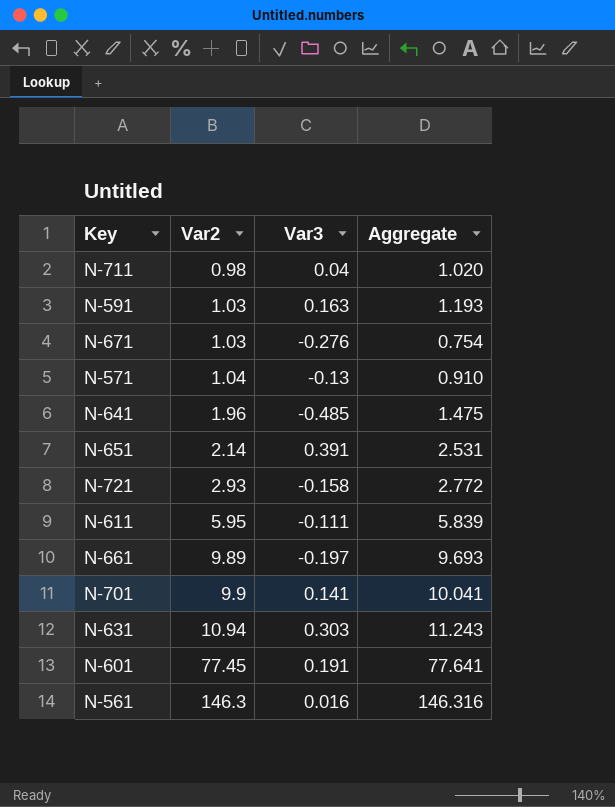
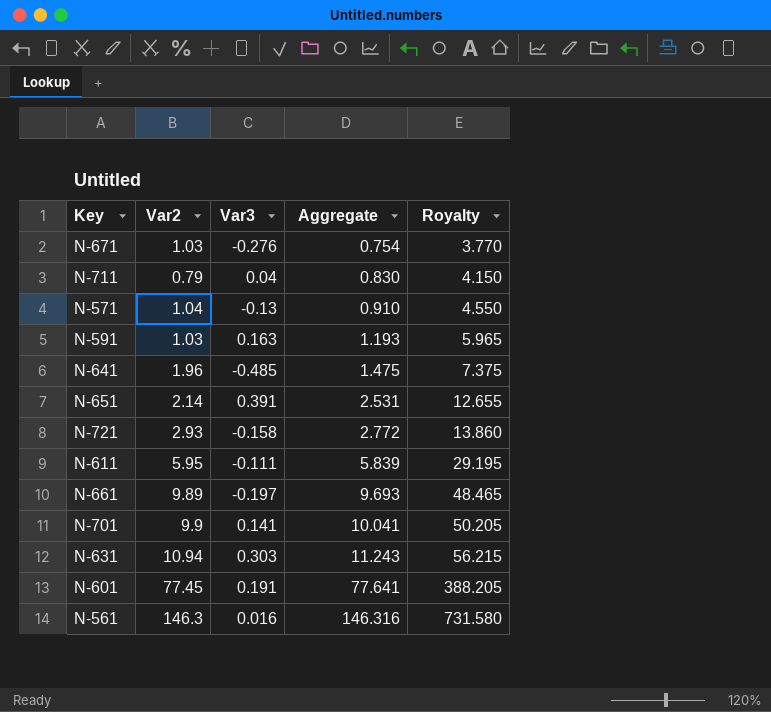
row order: Var2 ascending -> Aggregate ascending
column Royalty | formula: none -> [Aggregate] * 5
N-711 | Var2: 0.98 -> 0.79
N-711 | Aggregate: 1.020 -> 0.830

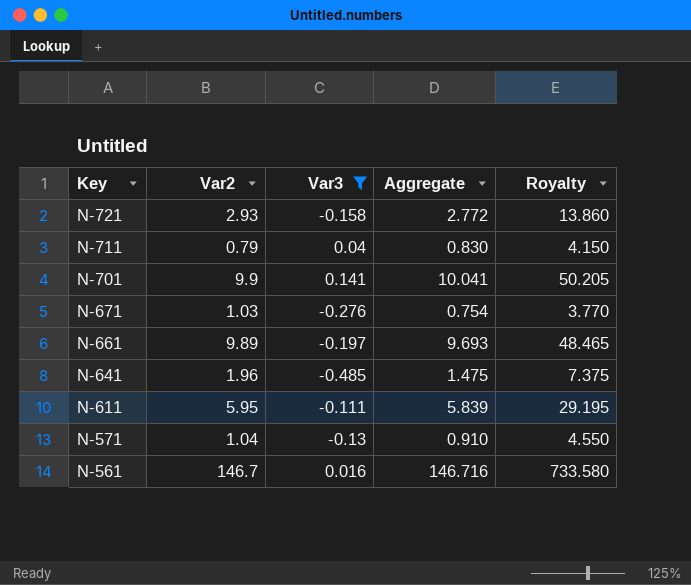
filter: none -> Var3 <= 0.141
row order: Aggregate ascending -> Key descending
N-561 | Var2: 146.3 -> 146.7
N-561 | Aggregate: 146.316 -> 146.716
N-561 | Royalty: 731.580 -> 733.580

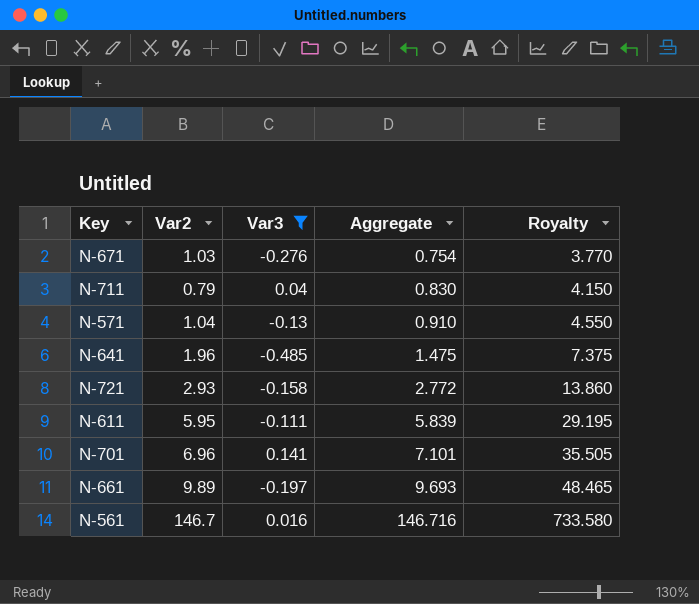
row order: Key descending -> Aggregate ascending
N-701 | Var2: 9.9 -> 6.96
N-701 | Aggregate: 10.041 -> 7.101
N-701 | Royalty: 50.205 -> 35.505

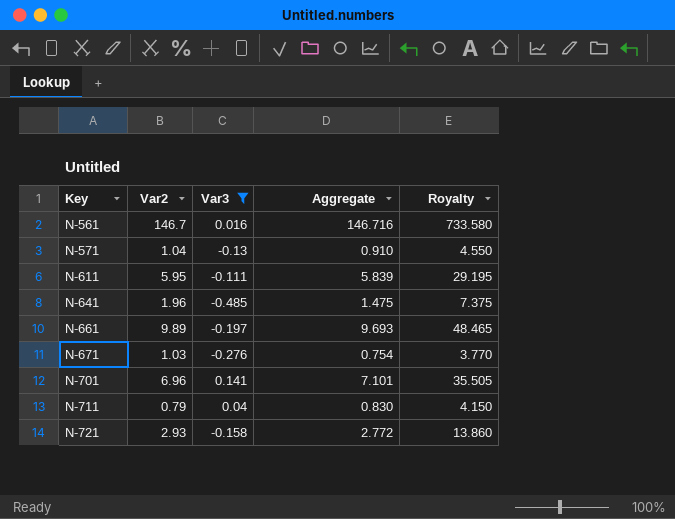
row order: Aggregate ascending -> Key ascending

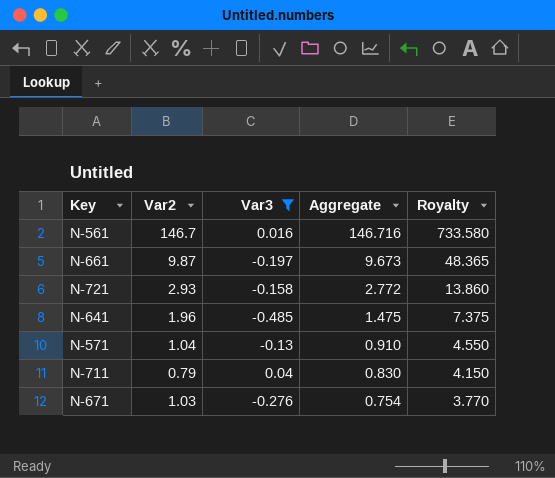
row order: Key ascending -> Aggregate descending
row N-611: 5.95 | -0.111 | 5.839 | 29.195 -> none
row N-701: 6.96 | 0.141 | 7.101 | 35.505 -> none
N-661 | Var2: 9.89 -> 9.87
N-661 | Aggregate: 9.693 -> 9.673
N-661 | Royalty: 48.465 -> 48.365

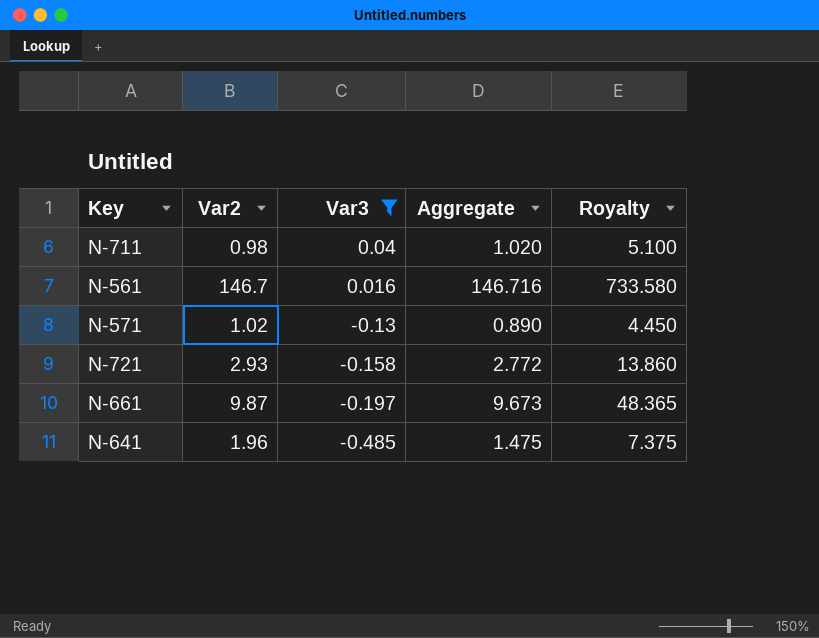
row order: Aggregate descending -> Var3 descending
row N-671: 1.03 | -0.276 | 0.754 | 3.770 -> none
N-711 | Var2: 0.79 -> 0.98
N-711 | Aggregate: 0.830 -> 1.020
N-711 | Royalty: 4.150 -> 5.100
N-571 | Var2: 1.04 -> 1.02
N-571 | Aggregate: 0.910 -> 0.890
N-571 | Royalty: 4.550 -> 4.450

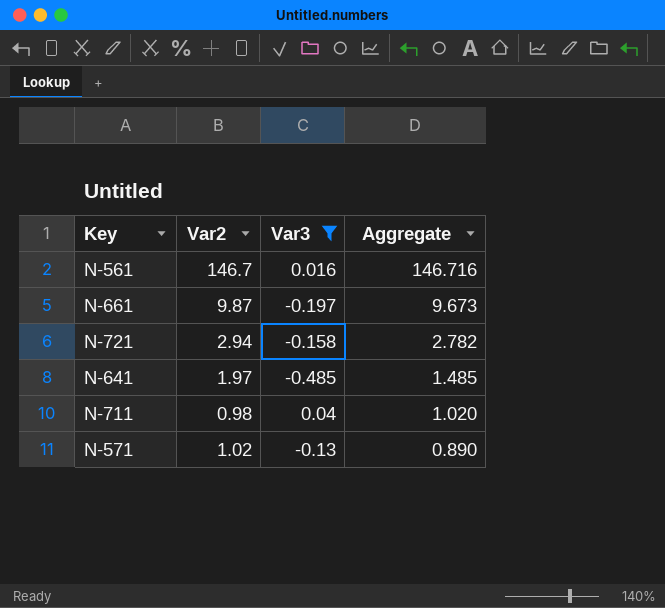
row order: Var3 descending -> Aggregate descending
column Royalty | formula: [Aggregate] * 5 -> none
N-721 | Var2: 2.93 -> 2.94
N-721 | Aggregate: 2.772 -> 2.782
N-641 | Var2: 1.96 -> 1.97
N-641 | Aggregate: 1.475 -> 1.485

